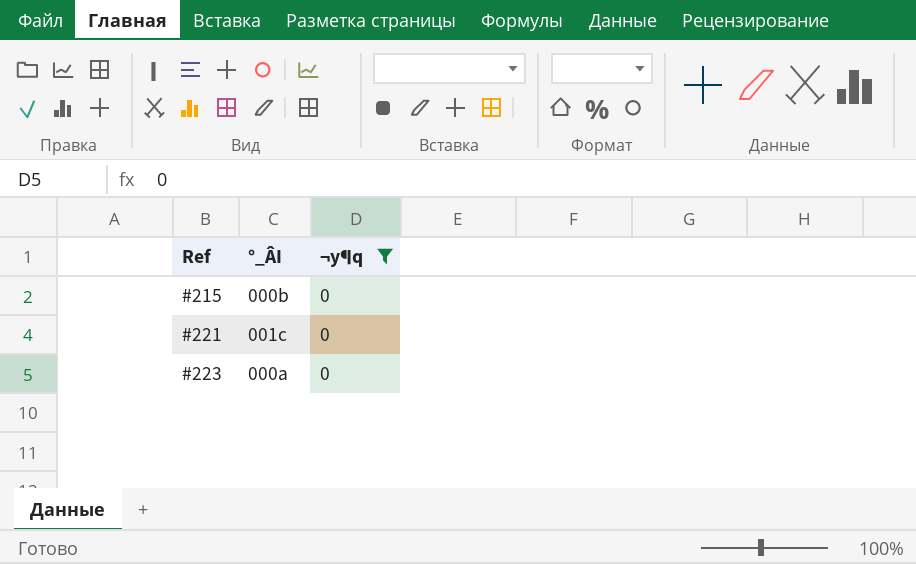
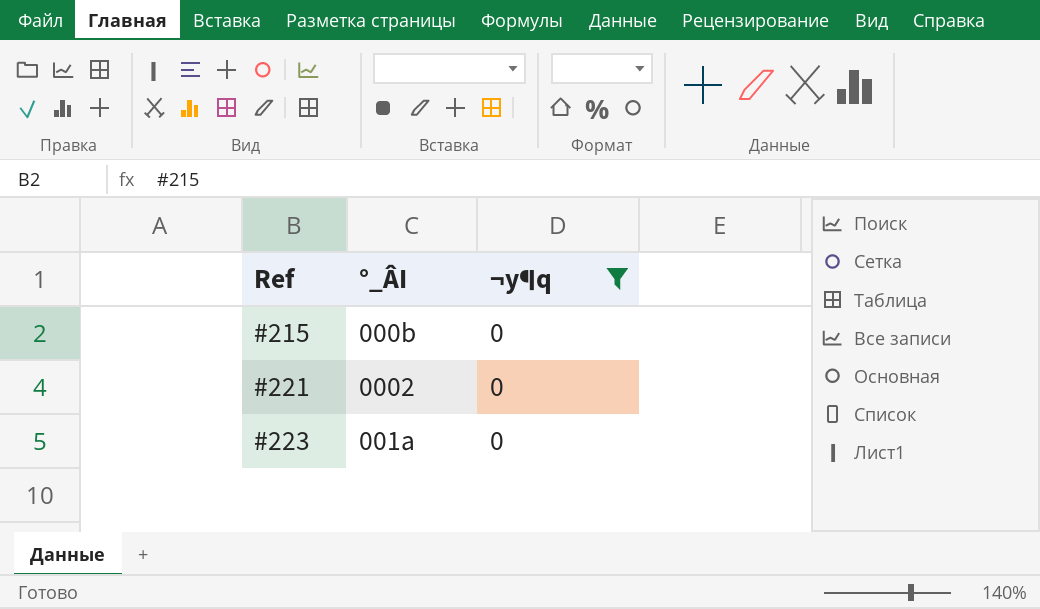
#221 | °_ÂI: 001c -> 0002
#223 | °_ÂI: 000a -> 001a

